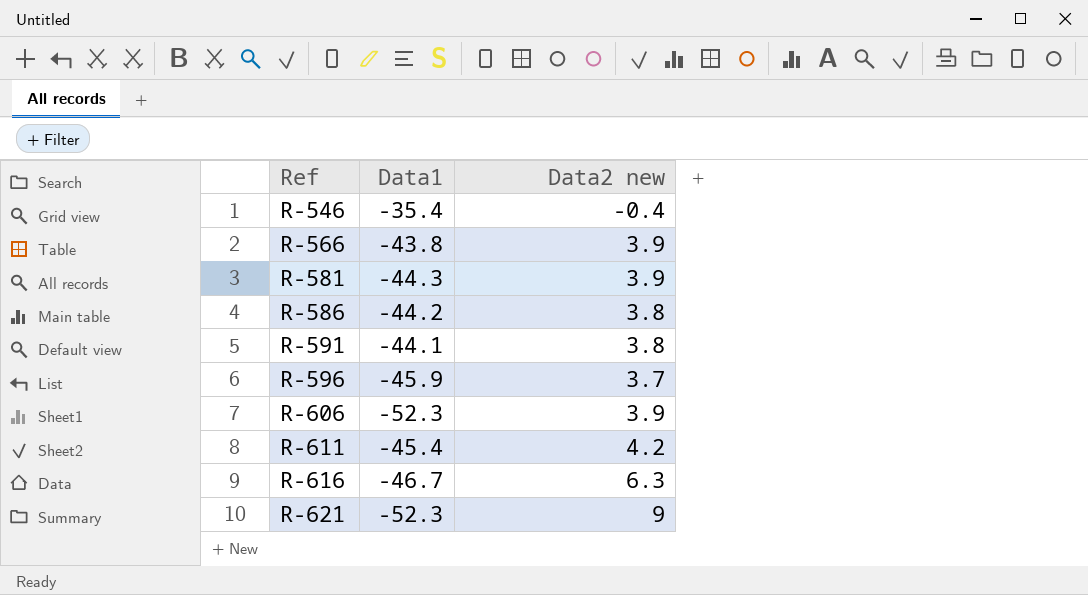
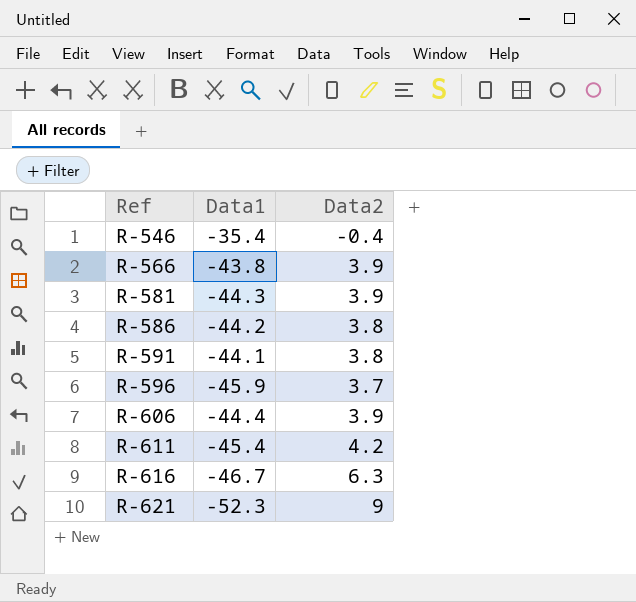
column name: Data2 new -> Data2
R-606 | Data1: -52.3 -> -44.4

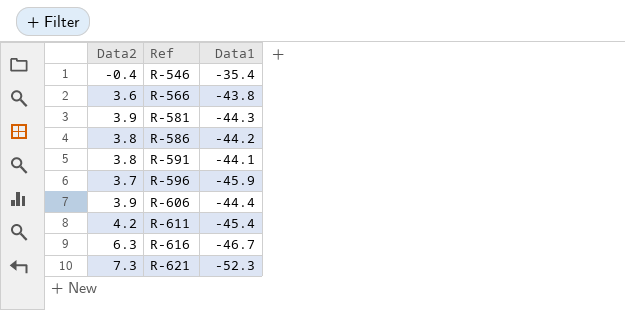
column Data2 | position: 3 -> 1
R-566 | Data2: 3.9 -> 3.6
R-621 | Data2: 9 -> 7.3

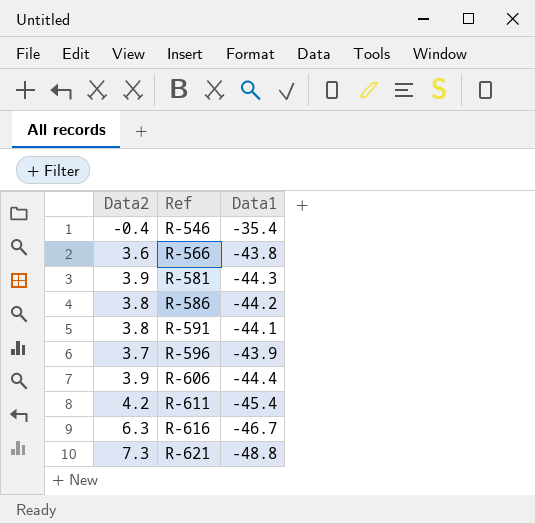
R-596 | Data1: -45.9 -> -43.9
R-621 | Data1: -52.3 -> -48.8

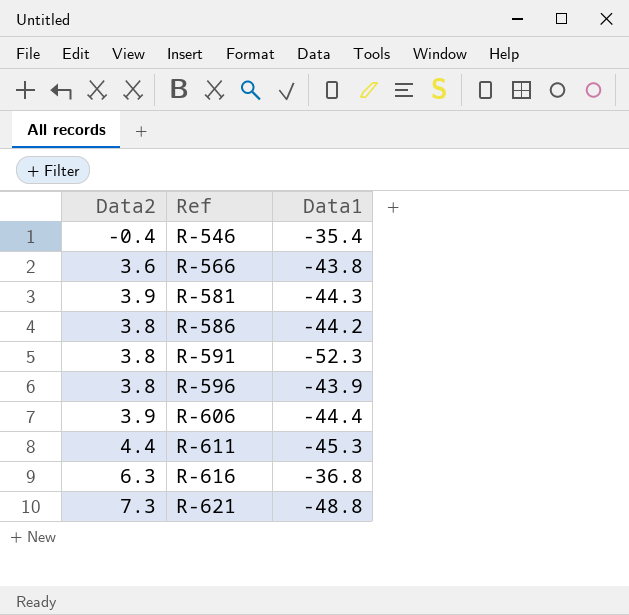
R-591 | Data1: -44.1 -> -52.3
R-596 | Data2: 3.7 -> 3.8
R-611 | Data2: 4.2 -> 4.4
R-611 | Data1: -45.4 -> -45.3
R-616 | Data1: -46.7 -> -36.8

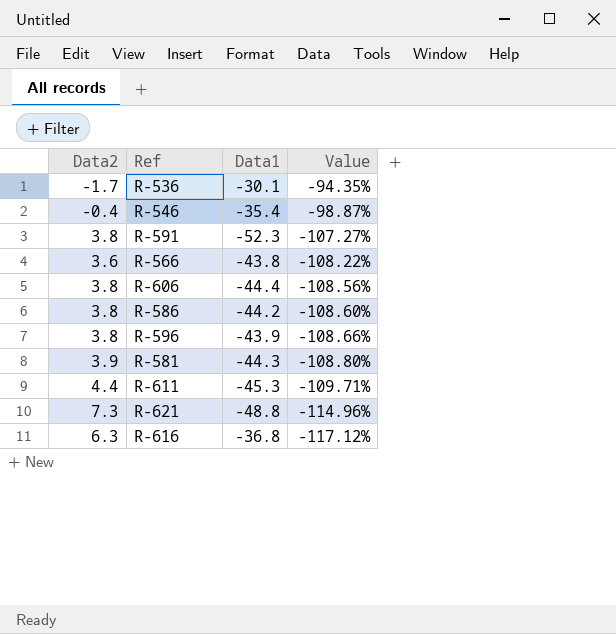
row order: Ref ascending -> Value descending
column Value | formula: none -> ([Data2] - [Data1]) / [Data1]
row R-536: none -> -1.7 | -30.1 | -94.35%
R-606 | Data2: 3.9 -> 3.8

